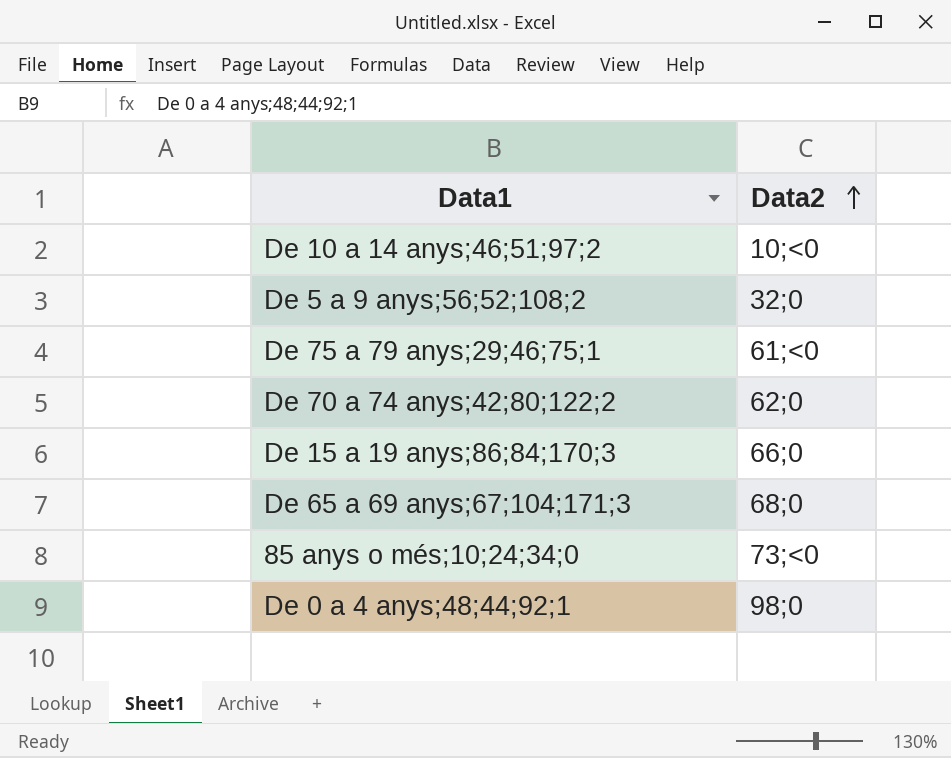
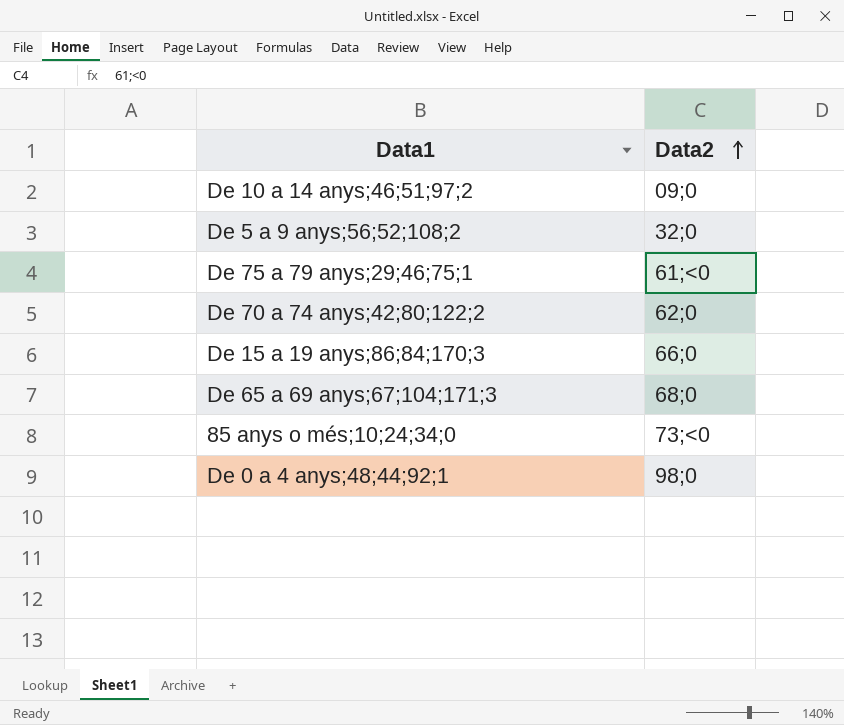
De 10 a 14 anys;46;51;97;2 | Data2: 10;<0 -> 09;0

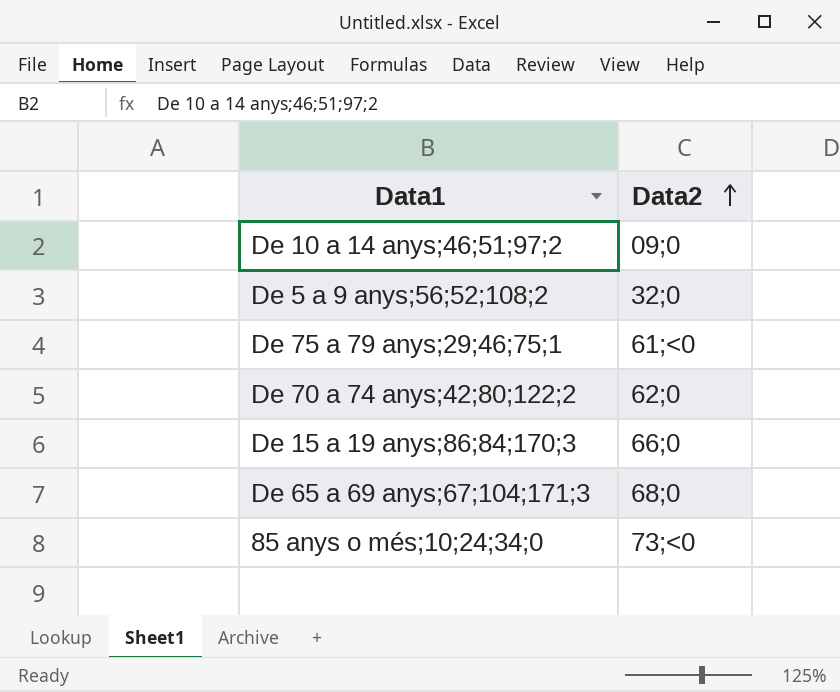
row De 0 a 4 anys;48;44;92;1: 98;0 -> none

